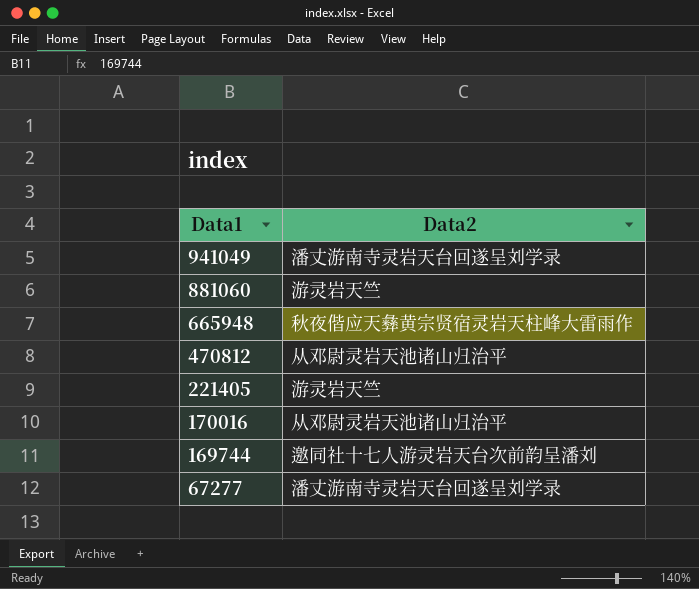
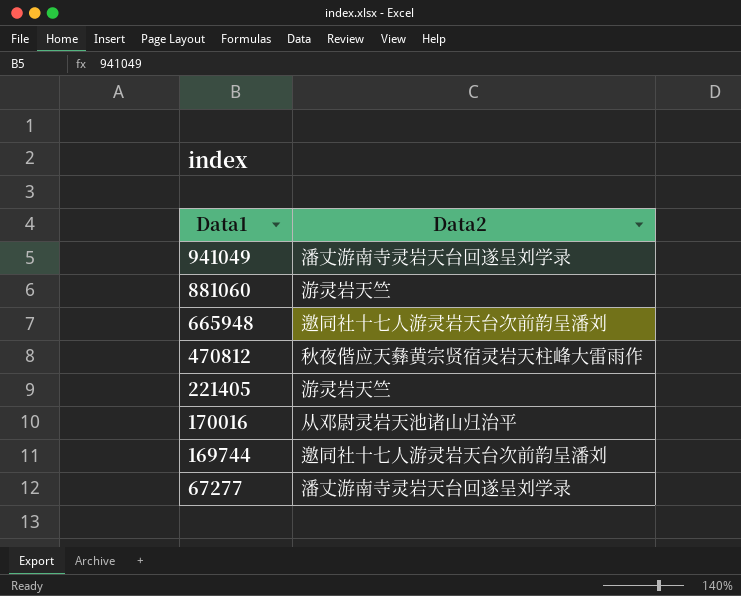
665948 | Data2: 秋夜偕应天彝黄宗贤宿灵岩天柱峰大雷雨作 -> 邀同社十七人游灵岩天台次前韵呈潘刘
470812 | Data2: 从邓尉灵岩天池诸山归治平 -> 秋夜偕应天彝黄宗贤宿灵岩天柱峰大雷雨作

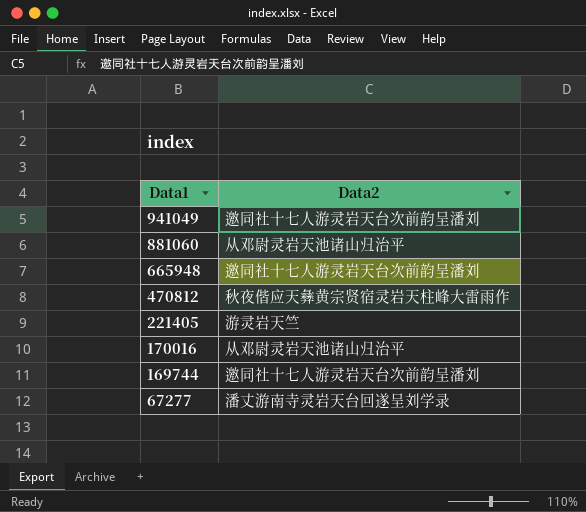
941049 | Data2: 潘丈游南寺灵岩天台回遂呈刘学录 -> 邀同社十七人游灵岩天台次前韵呈潘刘
881060 | Data2: 游灵岩天竺 -> 从邓尉灵岩天池诸山归治平

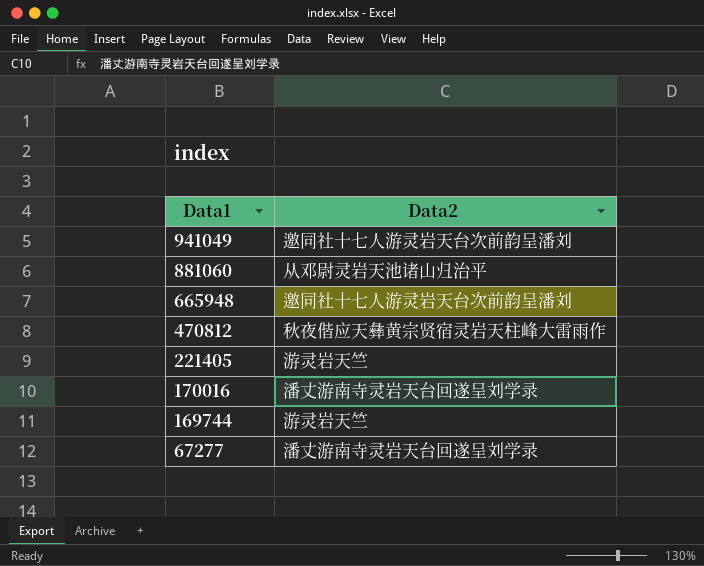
170016 | Data2: 从邓尉灵岩天池诸山归治平 -> 潘丈游南寺灵岩天台回遂呈刘学录
169744 | Data2: 邀同社十七人游灵岩天台次前韵呈潘刘 -> 游灵岩天竺

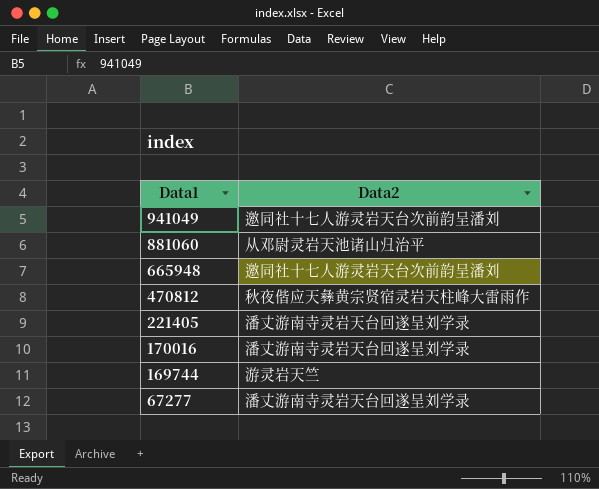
221405 | Data2: 游灵岩天竺 -> 潘丈游南寺灵岩天台回遂呈刘学录

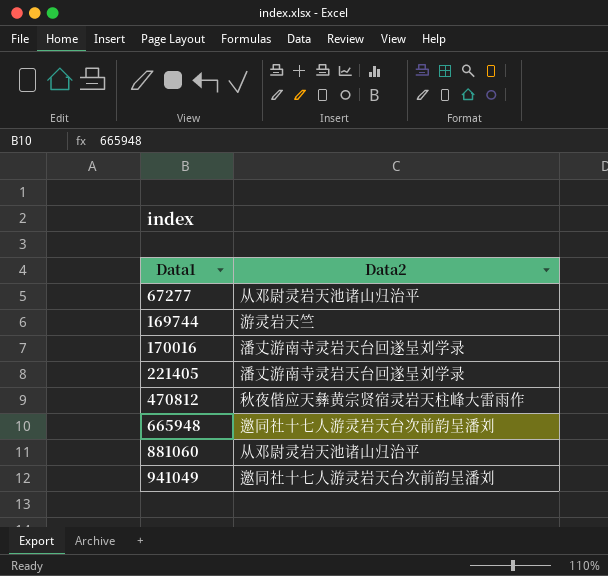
row order: Data1 descending -> Data1 ascending
67277 | Data2: 潘丈游南寺灵岩天台回遂呈刘学录 -> 从邓尉灵岩天池诸山归治平

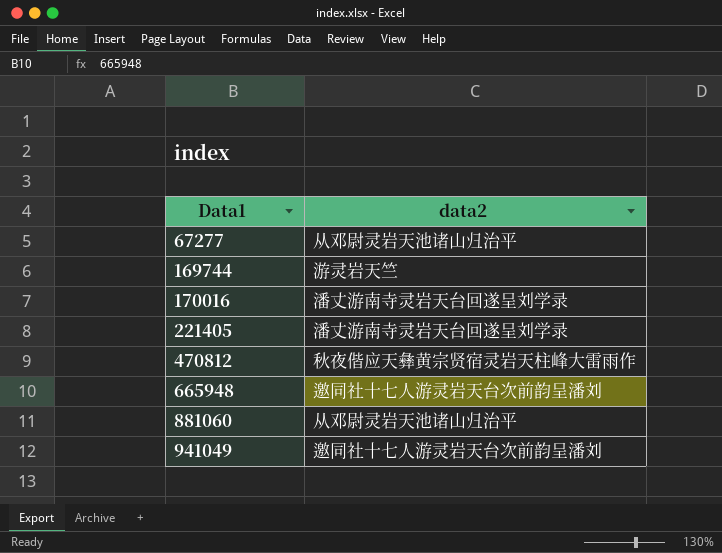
column name: Data2 -> data2

